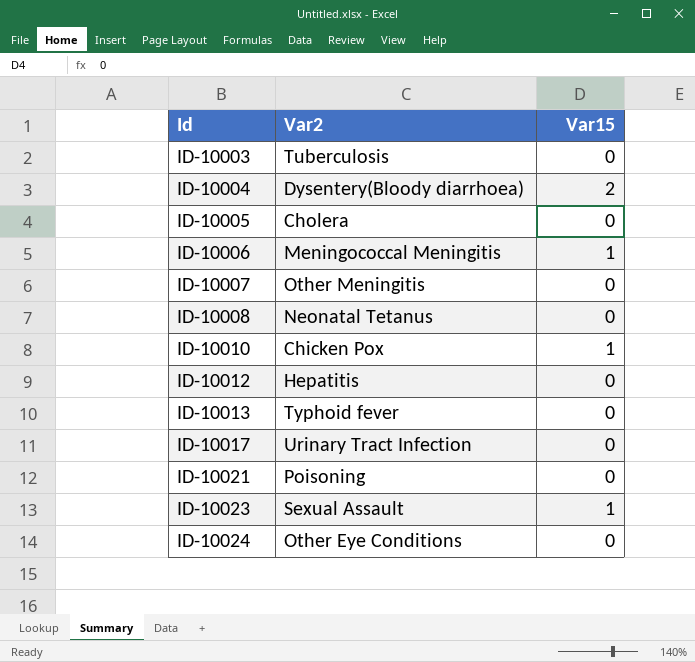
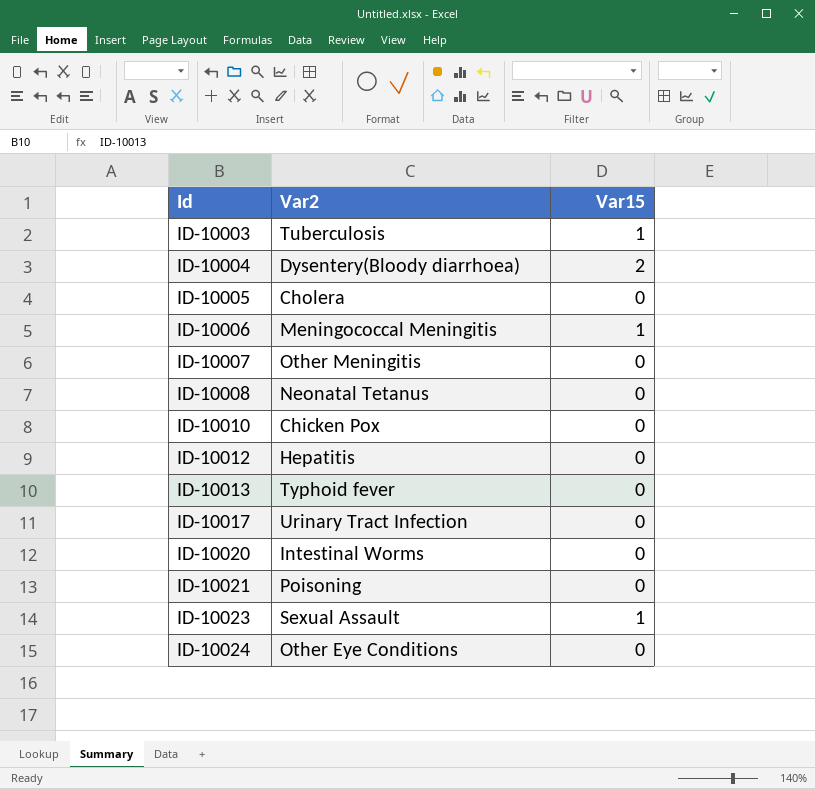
ID-10003 | Var15: 0 -> 1
ID-10010 | Var15: 1 -> 0
row ID-10020: none -> Intestinal Worms | 0

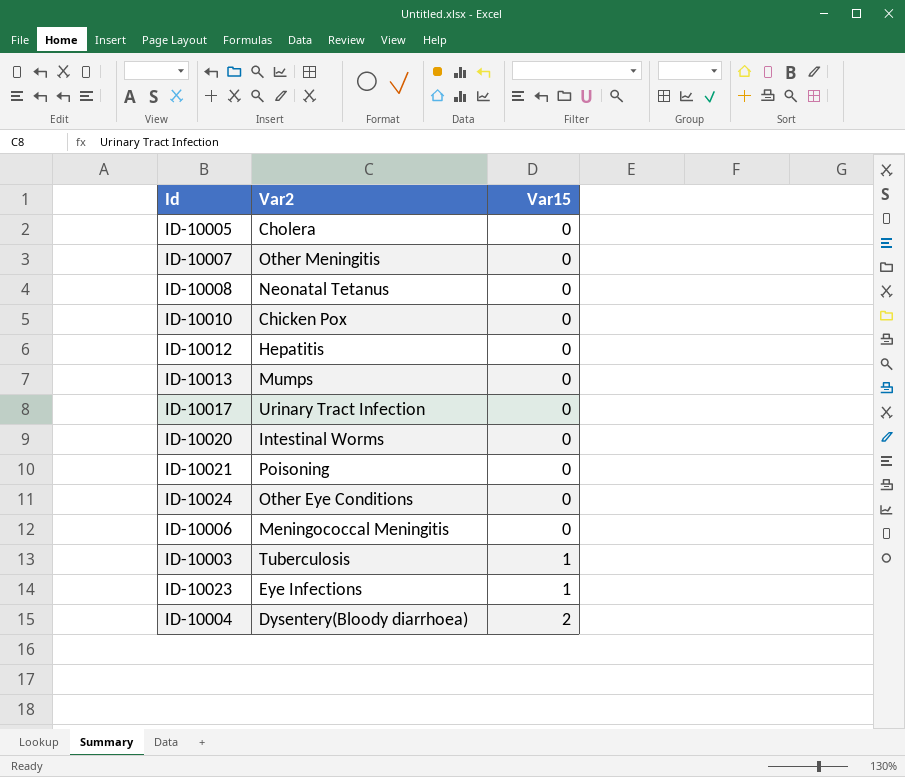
row order: Id ascending -> Var15 ascending
ID-10013 | Var2: Typhoid fever -> Mumps
ID-10006 | Var15: 1 -> 0
ID-10023 | Var2: Sexual Assault -> Eye Infections

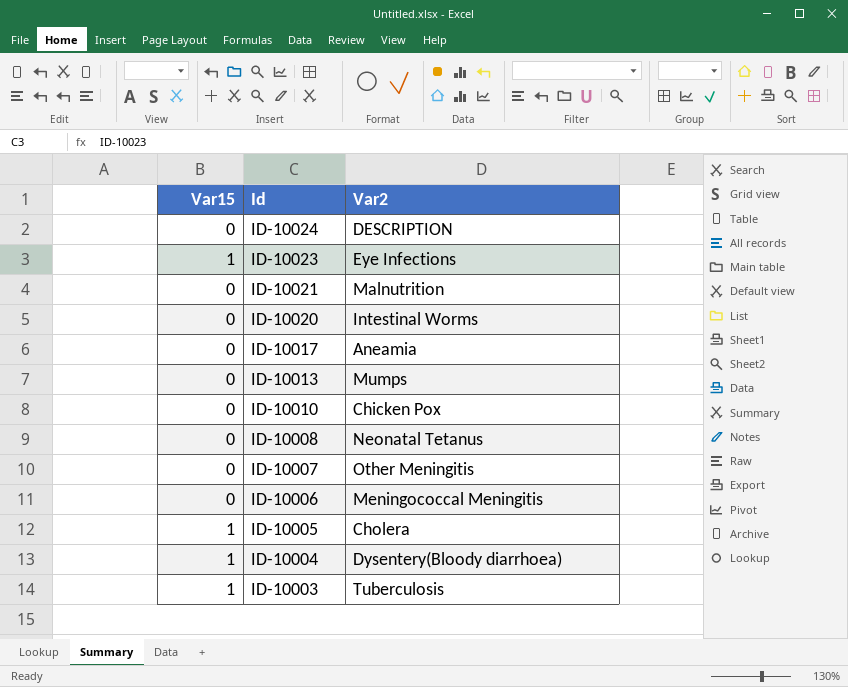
row order: Var15 ascending -> Id descending
column Var15 | position: 3 -> 1
row ID-10012: Hepatitis | 0 -> none
ID-10024 | Var2: Other Eye Conditions -> DESCRIPTION
ID-10021 | Var2: Poisoning -> Malnutrition
ID-10017 | Var2: Urinary Tract Infection -> Aneamia
ID-10005 | Var15: 0 -> 1
ID-10004 | Var15: 2 -> 1

